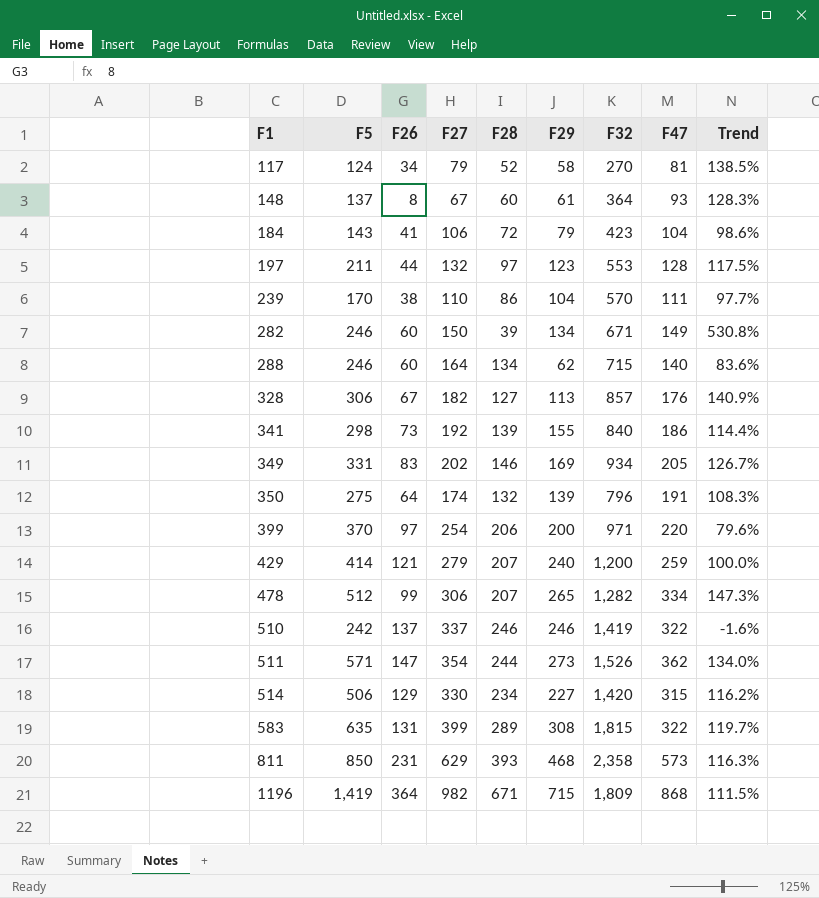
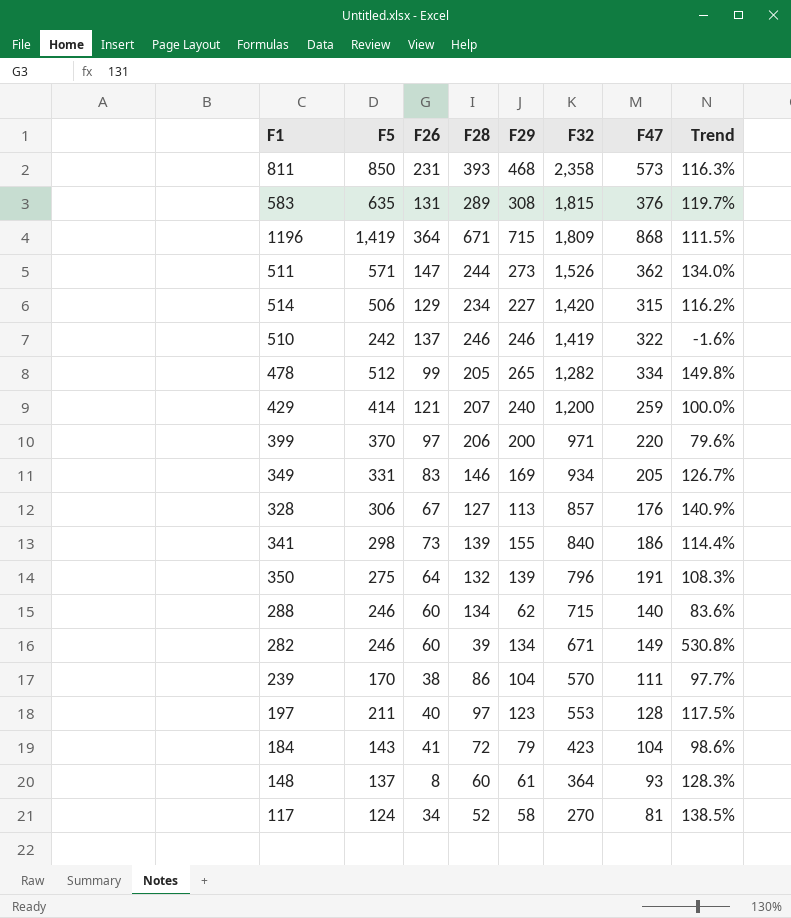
row order: F1 ascending -> F32 descending
column F27 | position: 4 -> none
583 | F47: 322 -> 376
478 | F28: 207 -> 205
478 | Trend: 147.3% -> 149.8%
197 | F26: 44 -> 40

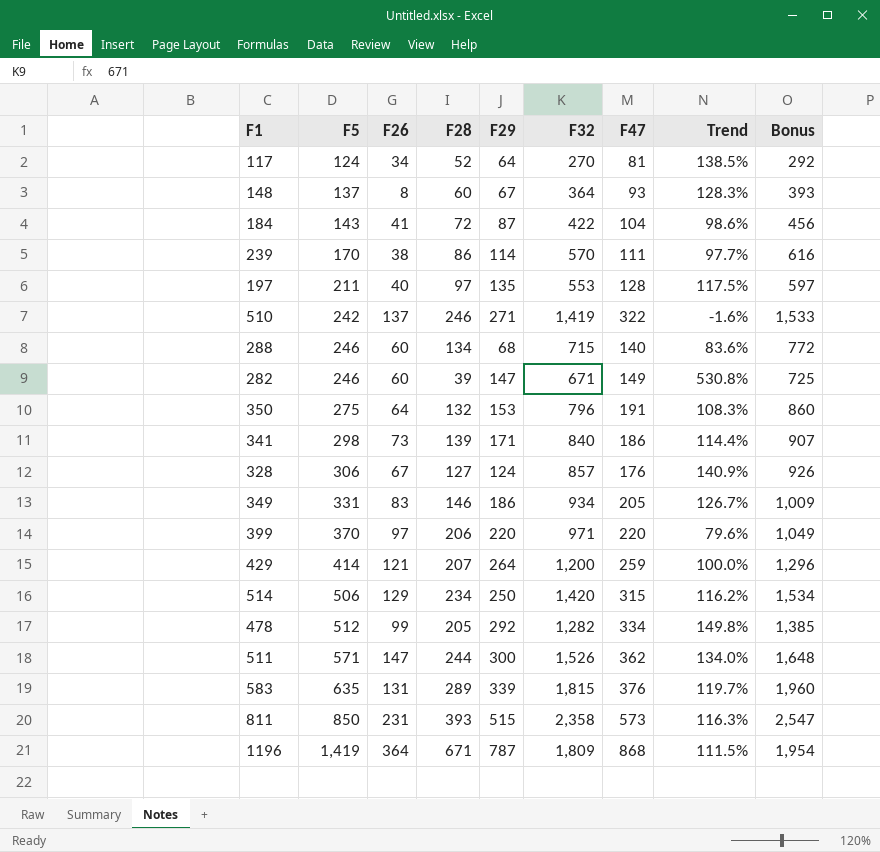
row order: F32 descending -> F5 ascending
column Bonus | formula: none -> [F32] * 1.08
117 | F29: 58 -> 64
148 | F29: 61 -> 67
184 | F29: 79 -> 87
184 | F32: 423 -> 422
239 | F29: 104 -> 114
197 | F29: 123 -> 135
510 | F29: 246 -> 271
288 | F29: 62 -> 68
282 | F29: 134 -> 147
350 | F29: 139 -> 153
341 | F29: 155 -> 171
328 | F29: 113 -> 124
349 | F29: 169 -> 186
399 | F29: 200 -> 220
429 | F29: 240 -> 264
514 | F29: 227 -> 250
478 | F29: 265 -> 292
511 | F29: 273 -> 300
583 | F29: 308 -> 339
811 | F29: 468 -> 515
1196 | F29: 715 -> 787

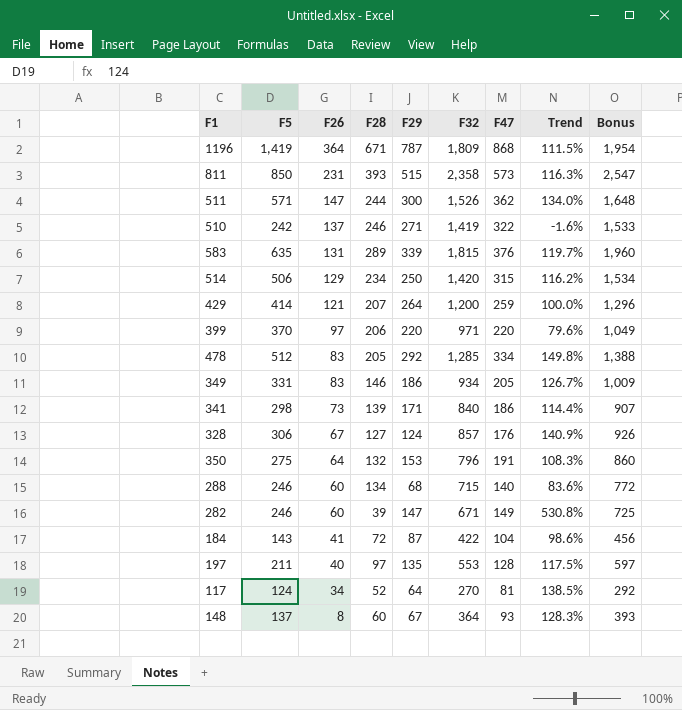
row order: F5 ascending -> F26 descending
row 239: 170 | 38 | 86 | 114 | 570 | 111 | 97.7% | 616 -> none
478 | F26: 99 -> 83
478 | F32: 1,282 -> 1,285
478 | Bonus: 1,385 -> 1,388

